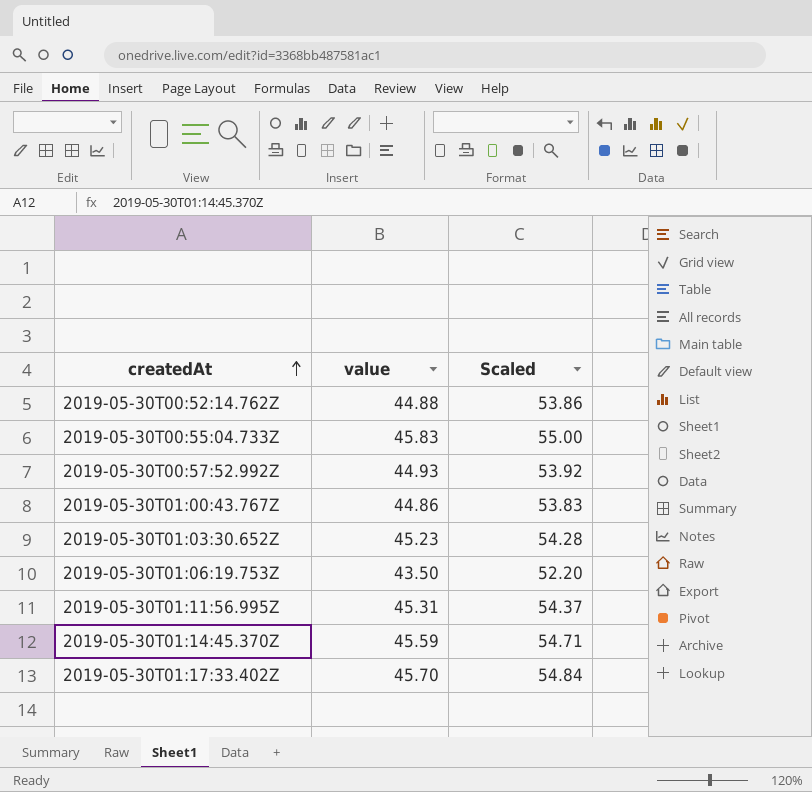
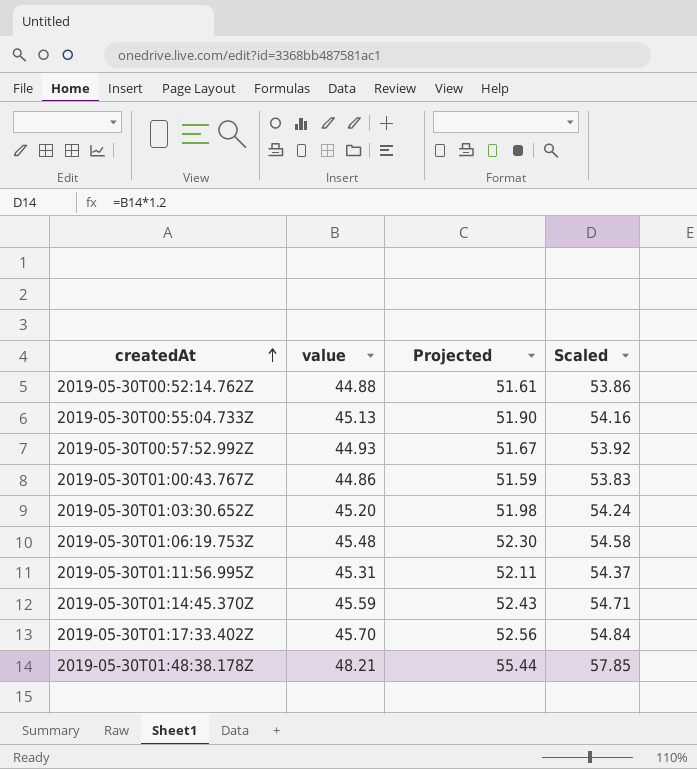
column Projected | formula: none -> [value] * 1.15
2019-05-30T00:55:04.733Z | value: 45.83 -> 45.13
2019-05-30T00:55:04.733Z | Scaled: 55.00 -> 54.16
2019-05-30T01:03:30.652Z | value: 45.23 -> 45.20
2019-05-30T01:03:30.652Z | Scaled: 54.28 -> 54.24
2019-05-30T01:06:19.753Z | value: 43.50 -> 45.48
2019-05-30T01:06:19.753Z | Scaled: 52.20 -> 54.58
row 2019-05-30T01:48:38.178Z: none -> 48.21 | 55.44 | 57.85

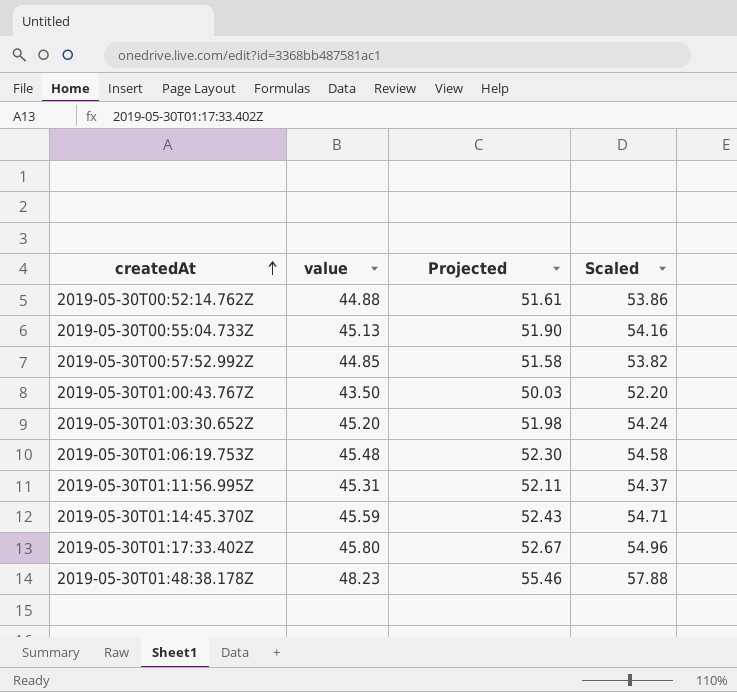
2019-05-30T00:57:52.992Z | value: 44.93 -> 44.85
2019-05-30T00:57:52.992Z | Projected: 51.67 -> 51.58
2019-05-30T00:57:52.992Z | Scaled: 53.92 -> 53.82
2019-05-30T01:00:43.767Z | value: 44.86 -> 43.50
2019-05-30T01:00:43.767Z | Projected: 51.59 -> 50.03
2019-05-30T01:00:43.767Z | Scaled: 53.83 -> 52.20
2019-05-30T01:17:33.402Z | value: 45.70 -> 45.80
2019-05-30T01:17:33.402Z | Projected: 52.56 -> 52.67
2019-05-30T01:17:33.402Z | Scaled: 54.84 -> 54.96
2019-05-30T01:48:38.178Z | value: 48.21 -> 48.23
2019-05-30T01:48:38.178Z | Projected: 55.44 -> 55.46
2019-05-30T01:48:38.178Z | Scaled: 57.85 -> 57.88

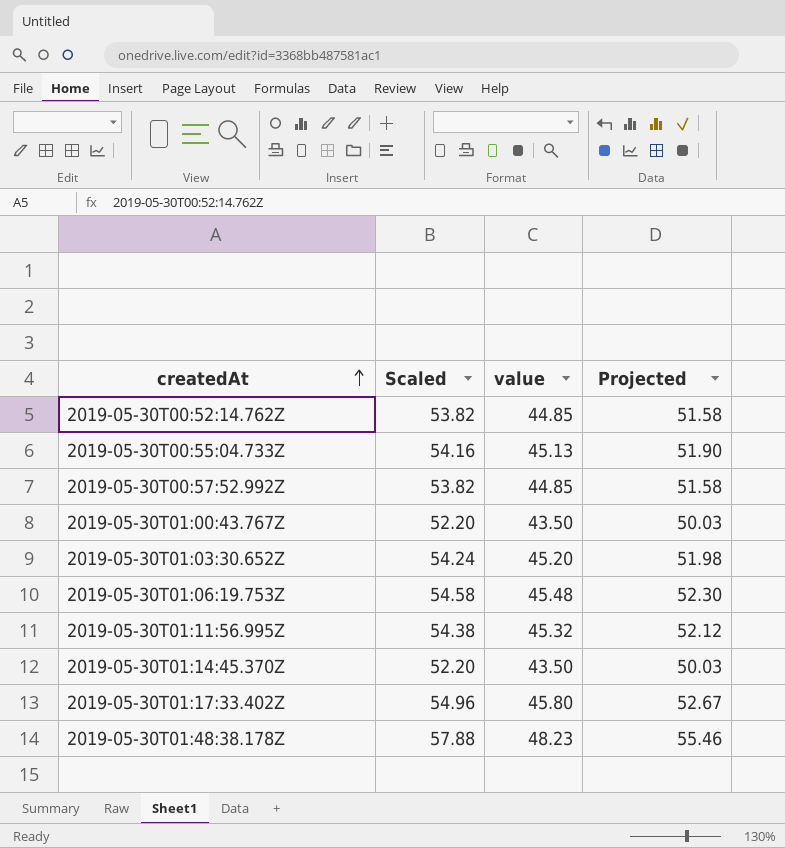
column Scaled | position: 4 -> 2
2019-05-30T00:52:14.762Z | Scaled: 53.86 -> 53.82
2019-05-30T00:52:14.762Z | value: 44.88 -> 44.85
2019-05-30T00:52:14.762Z | Projected: 51.61 -> 51.58
2019-05-30T01:11:56.995Z | Scaled: 54.37 -> 54.38
2019-05-30T01:11:56.995Z | value: 45.31 -> 45.32
2019-05-30T01:11:56.995Z | Projected: 52.11 -> 52.12
2019-05-30T01:14:45.370Z | Scaled: 54.71 -> 52.20
2019-05-30T01:14:45.370Z | value: 45.59 -> 43.50
2019-05-30T01:14:45.370Z | Projected: 52.43 -> 50.03

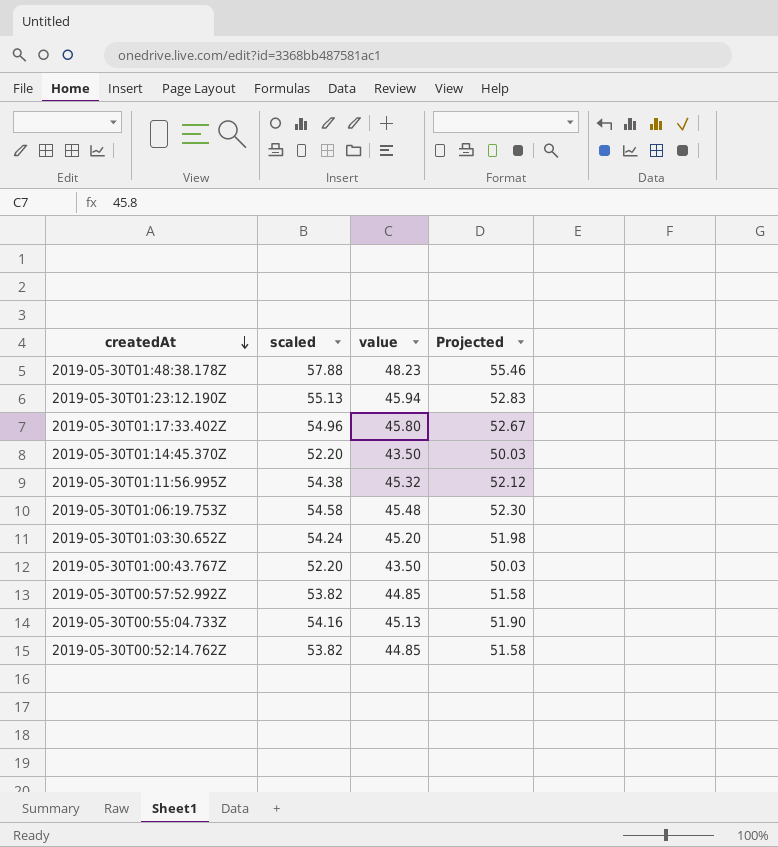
row order: createdAt ascending -> createdAt descending
column name: Scaled -> scaled
row 2019-05-30T01:23:12.190Z: none -> 55.13 | 45.94 | 52.83

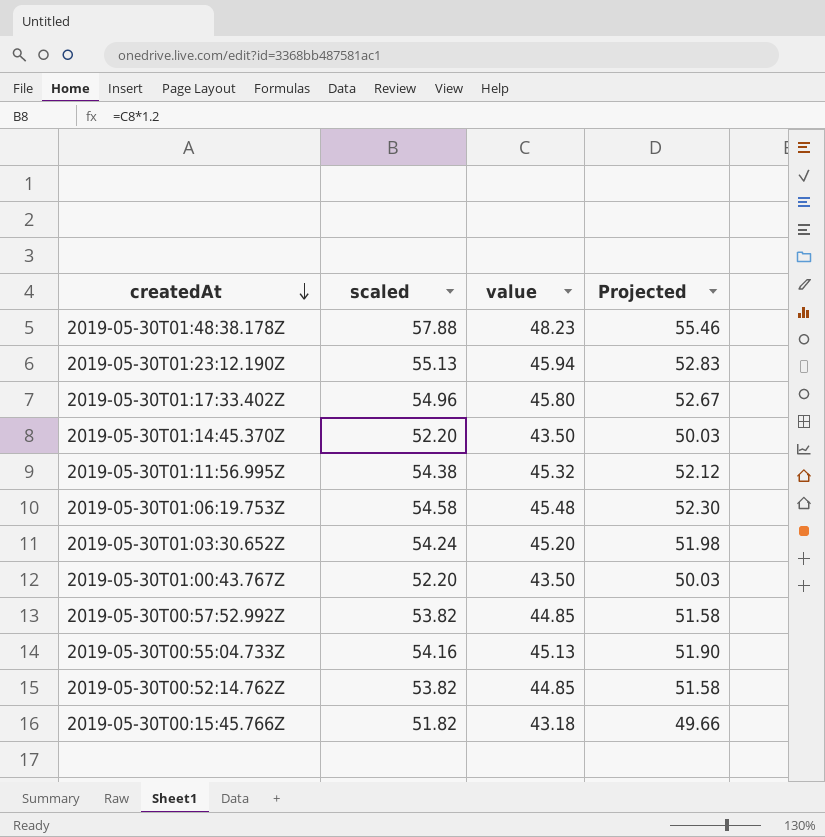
row 2019-05-30T00:15:45.766Z: none -> 51.82 | 43.18 | 49.66

